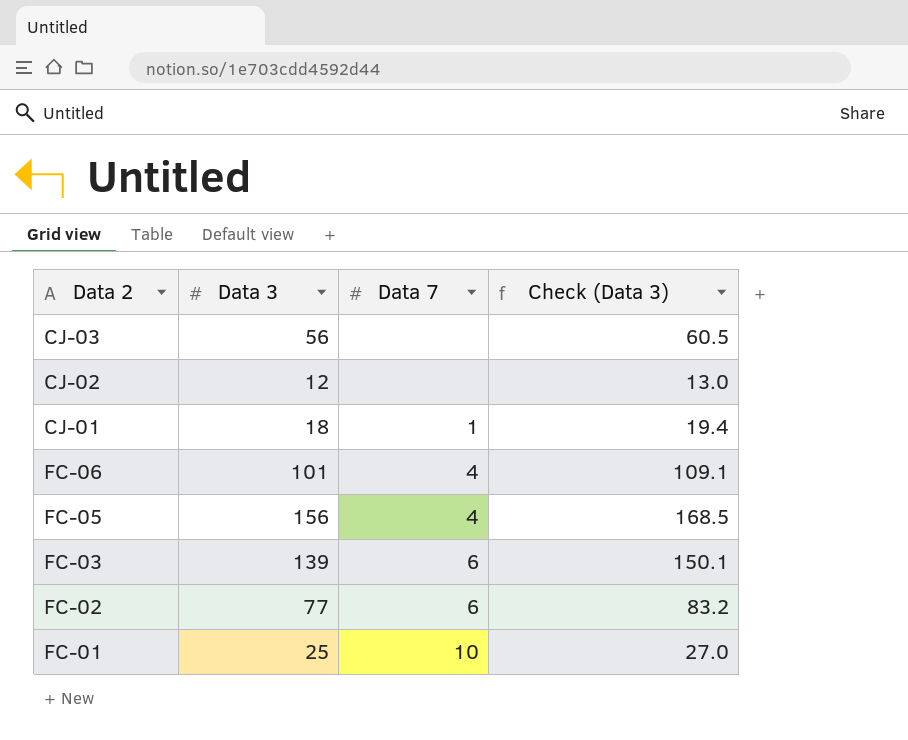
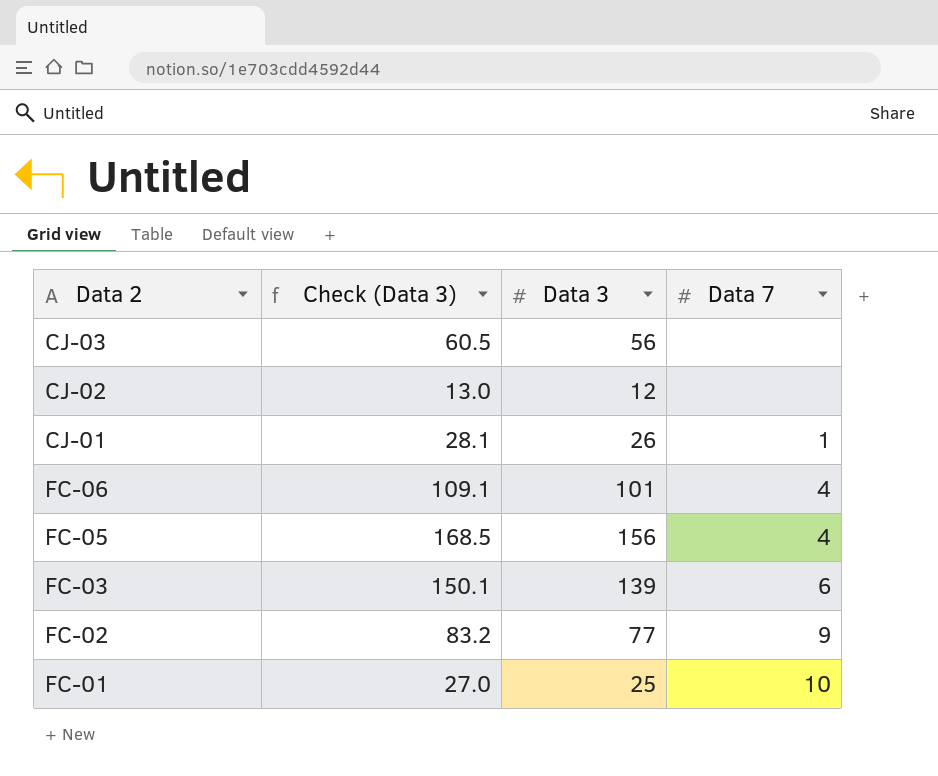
column Check (Data 3) | position: 4 -> 2
CJ-01 | Check (Data 3): 19.4 -> 28.1
CJ-01 | Data 3: 18 -> 26
FC-02 | Data 7: 6 -> 9

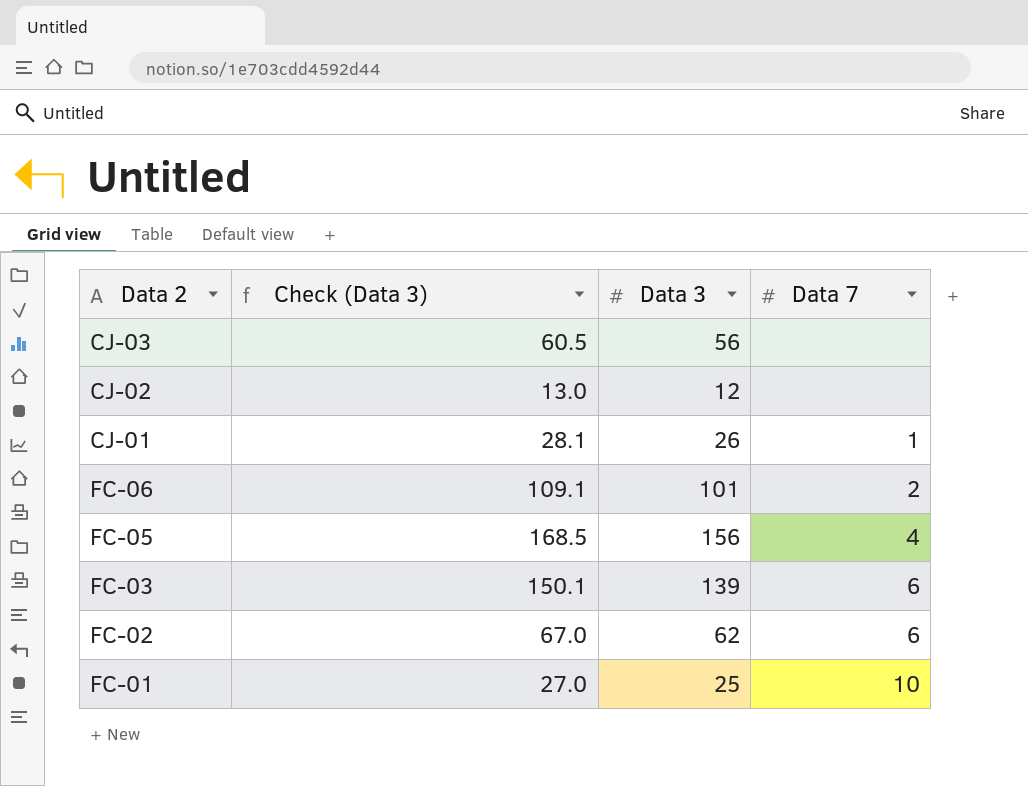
FC-06 | Data 7: 4 -> 2
FC-02 | Check (Data 3): 83.2 -> 67.0
FC-02 | Data 3: 77 -> 62
FC-02 | Data 7: 9 -> 6

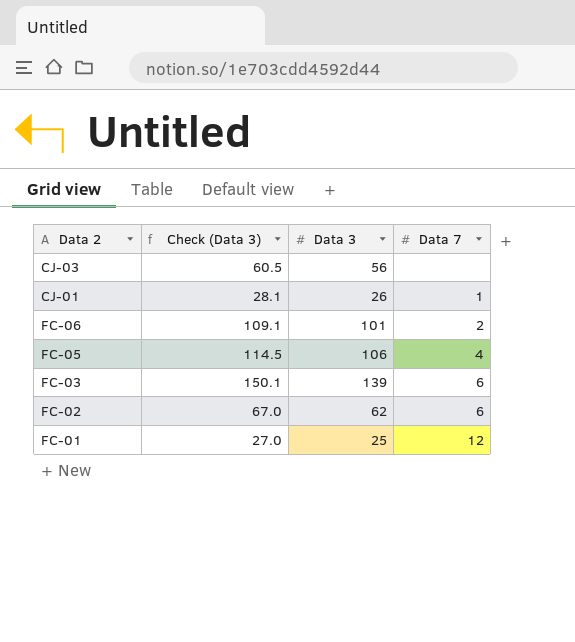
row CJ-02: 13.0 | 12 | none -> none
FC-05 | Check (Data 3): 168.5 -> 114.5
FC-05 | Data 3: 156 -> 106
FC-01 | Data 7: 10 -> 12

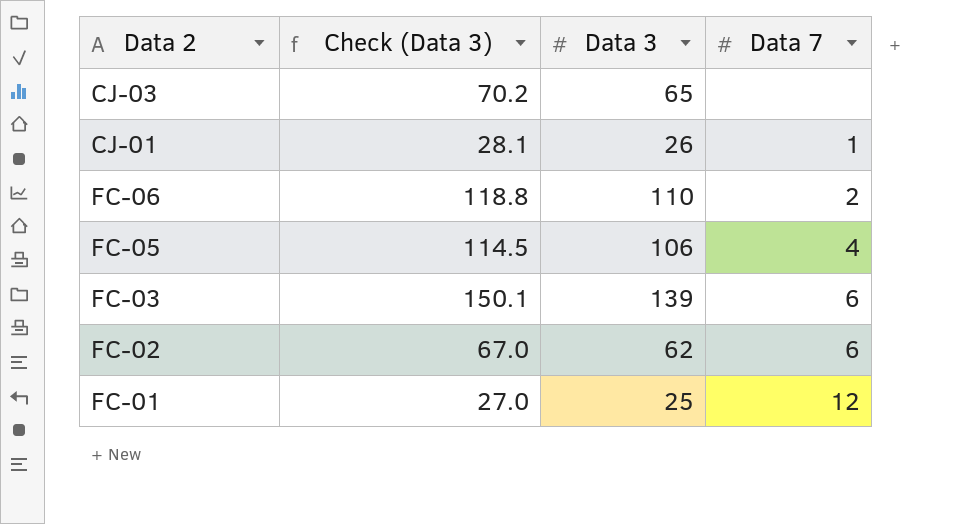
CJ-03 | Check (Data 3): 60.5 -> 70.2
CJ-03 | Data 3: 56 -> 65
FC-06 | Check (Data 3): 109.1 -> 118.8
FC-06 | Data 3: 101 -> 110

